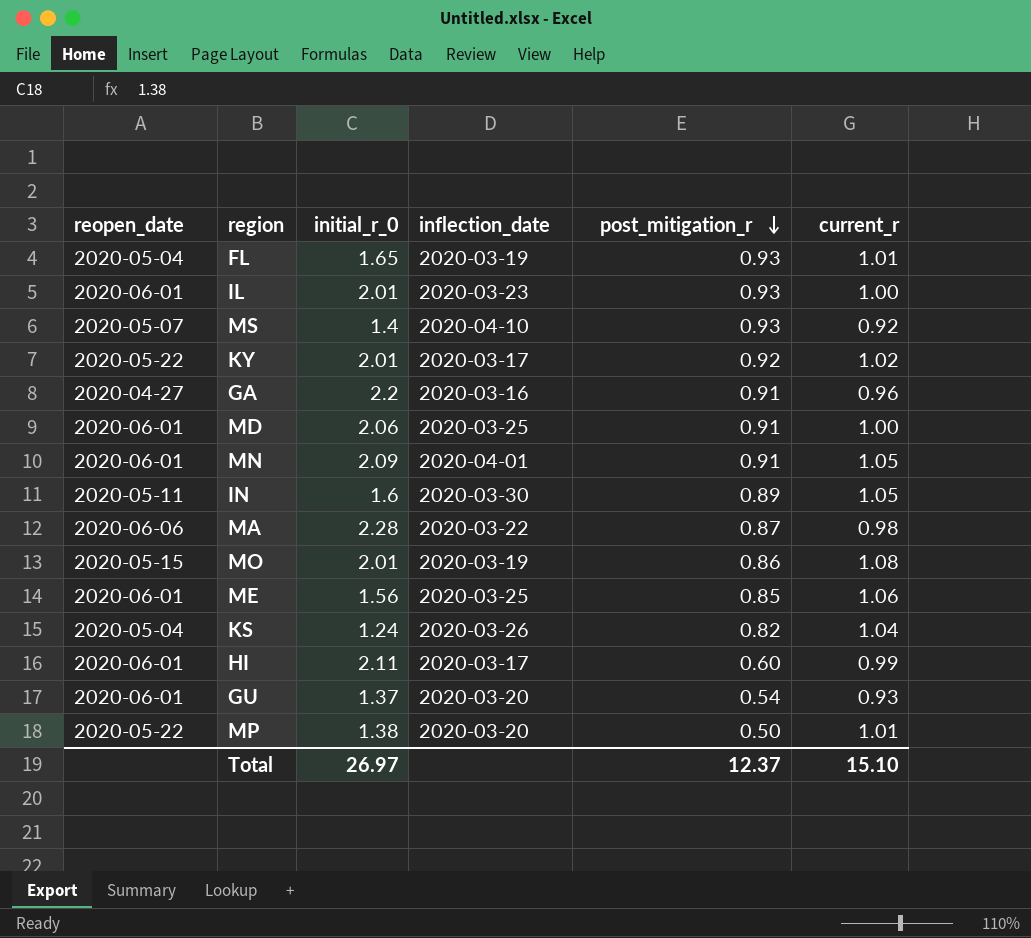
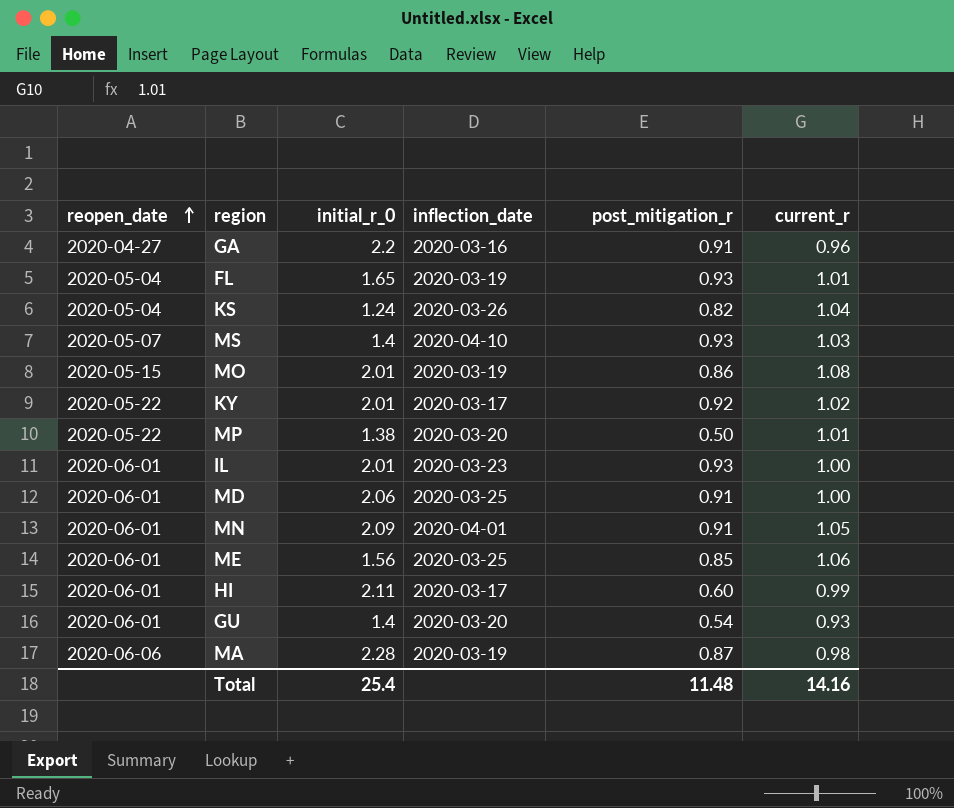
row order: post_mitigation_r descending -> reopen_date ascending
row IN: 2020-05-11 | 1.6 | 2020-03-30 | 0.89 | 1.05 -> none
MS | current_r: 0.92 -> 1.03
GU | initial_r_0: 1.37 -> 1.4
MA | inflection_date: 2020-03-22 -> 2020-03-19
Total | initial_r_0: 26.97 -> 25.4
Total | post_mitigation_r: 12.37 -> 11.48
Total | current_r: 15.10 -> 14.16

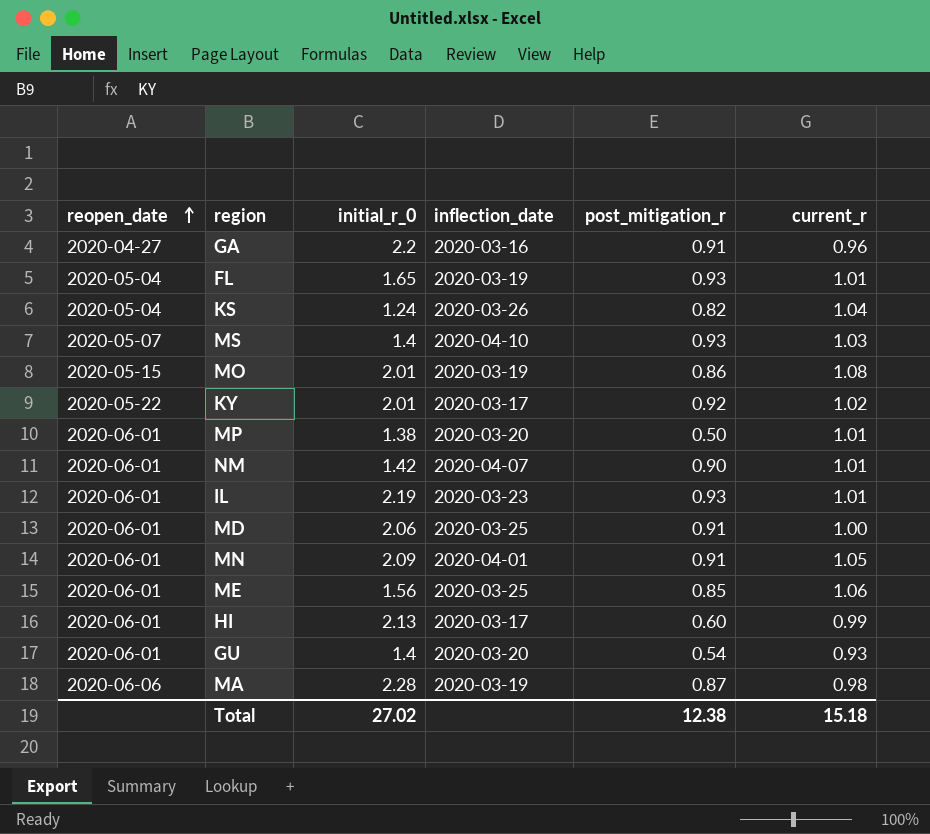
MP | reopen_date: 2020-05-22 -> 2020-06-01
row NM: none -> 2020-06-01 | 1.42 | 2020-04-07 | 0.90 | 1.01
IL | initial_r_0: 2.01 -> 2.19
IL | current_r: 1.00 -> 1.01
HI | initial_r_0: 2.11 -> 2.13
Total | initial_r_0: 25.4 -> 27.02
Total | post_mitigation_r: 11.48 -> 12.38
Total | current_r: 14.16 -> 15.18

